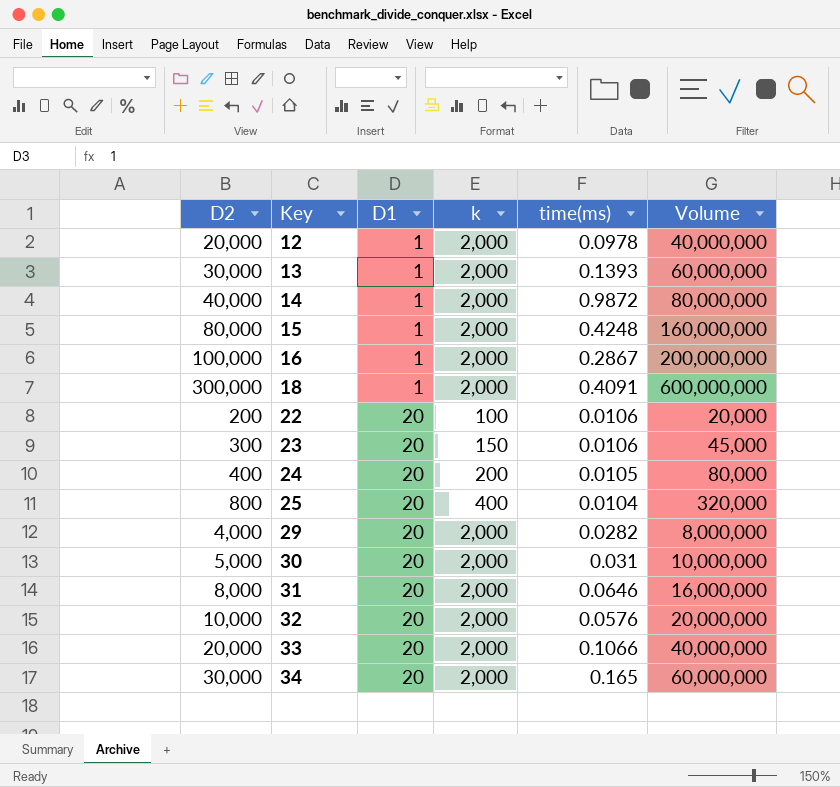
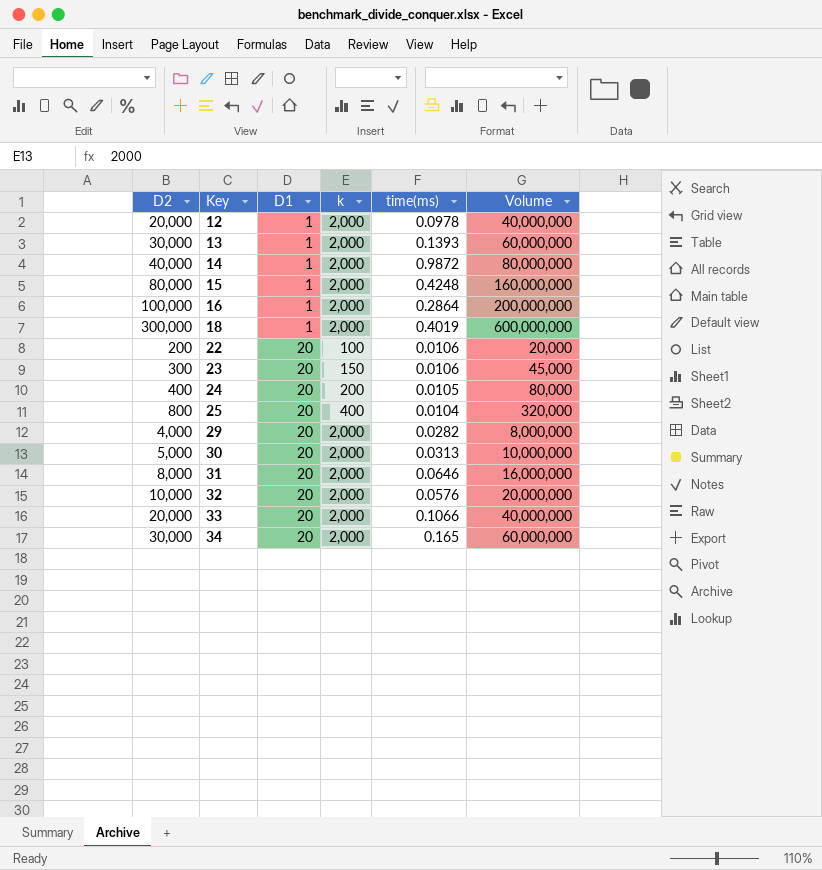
16 | time(ms): 0.2867 -> 0.2864
18 | time(ms): 0.4091 -> 0.4019
30 | time(ms): 0.031 -> 0.0313

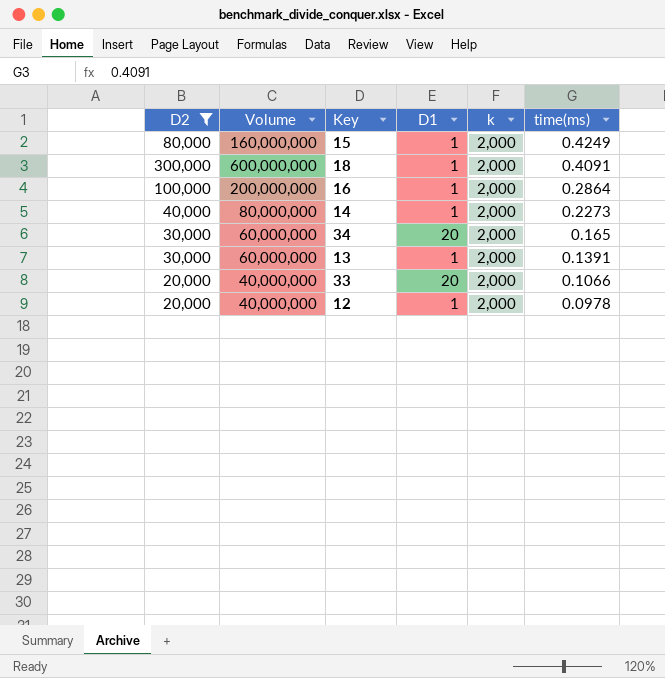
filter: none -> D2 >= 20,000
row order: Key ascending -> time(ms) descending
column Volume | position: 6 -> 2
15 | time(ms): 0.4248 -> 0.4249
18 | time(ms): 0.4019 -> 0.4091
14 | time(ms): 0.9872 -> 0.2273
13 | time(ms): 0.1393 -> 0.1391

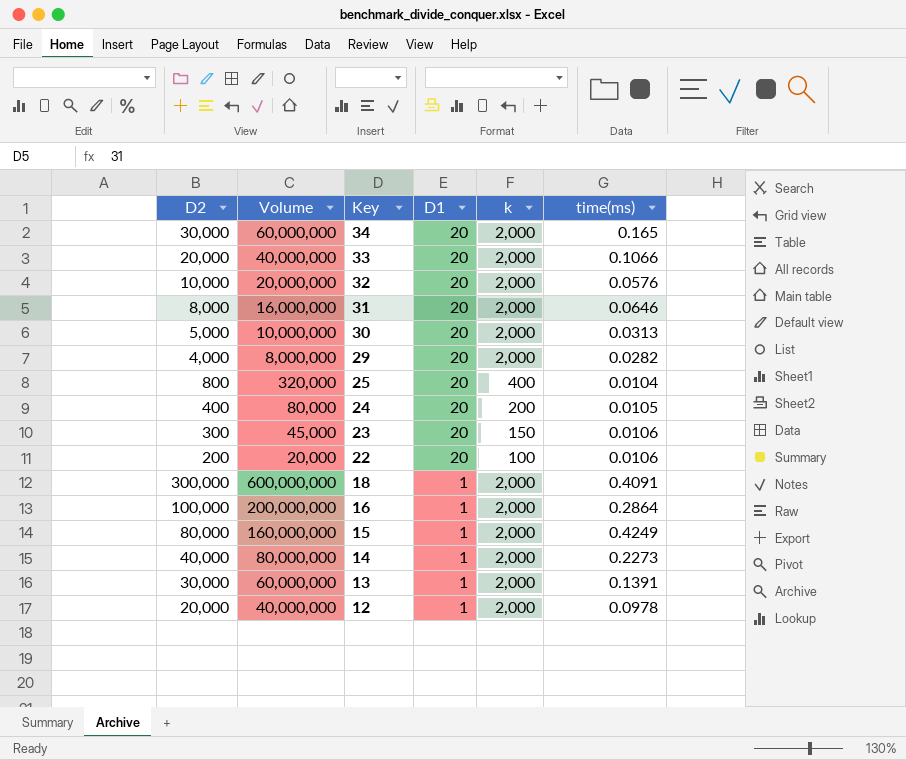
filter: D2 >= 20,000 -> none
row order: time(ms) descending -> Key descending

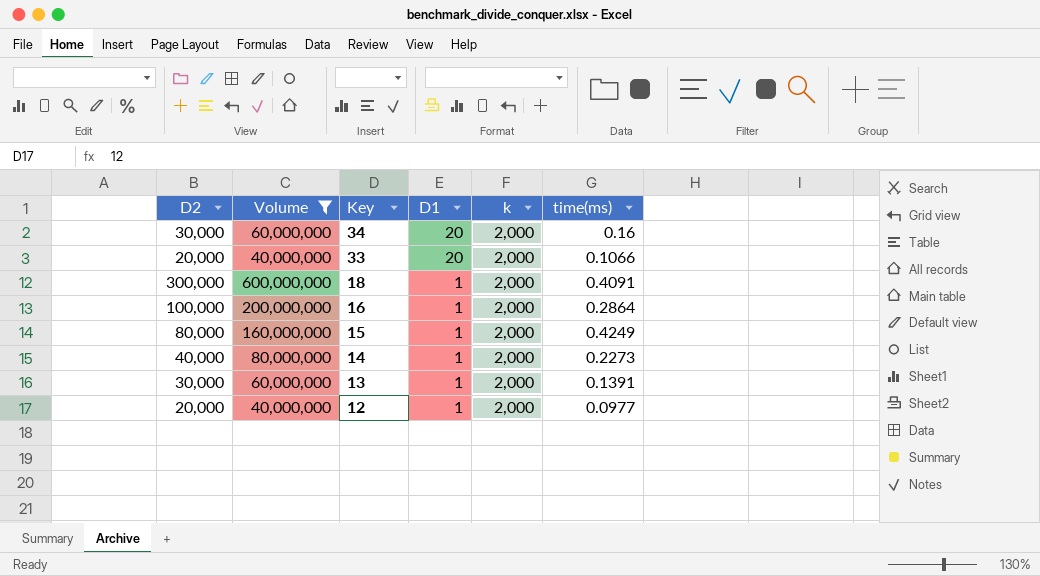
filter: none -> Volume >= 40,000,000
34 | time(ms): 0.165 -> 0.16
12 | time(ms): 0.0978 -> 0.0977

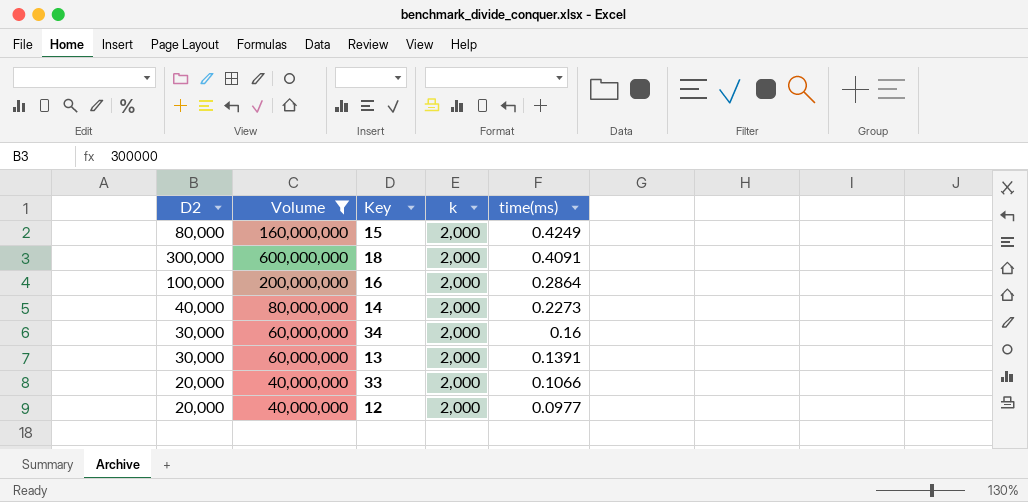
row order: Key descending -> time(ms) descending
column D1 | position: 4 -> none

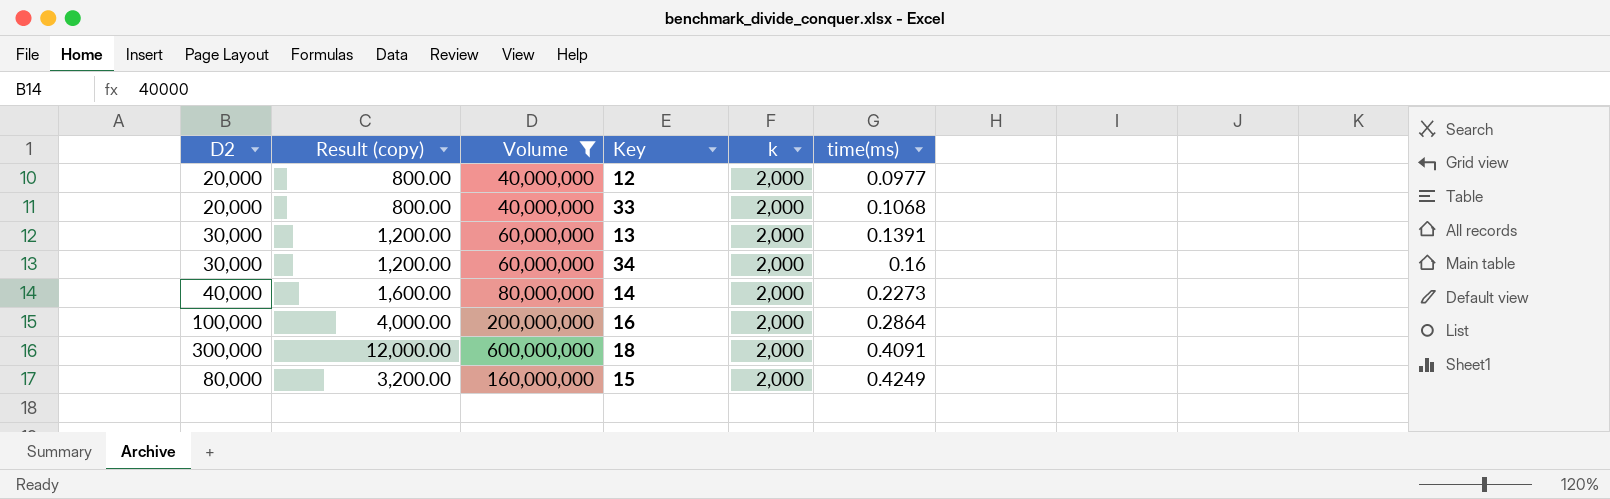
row order: time(ms) descending -> time(ms) ascending
column Result (copy) | formula: none -> [D2] * 0.04
33 | time(ms): 0.1066 -> 0.1068

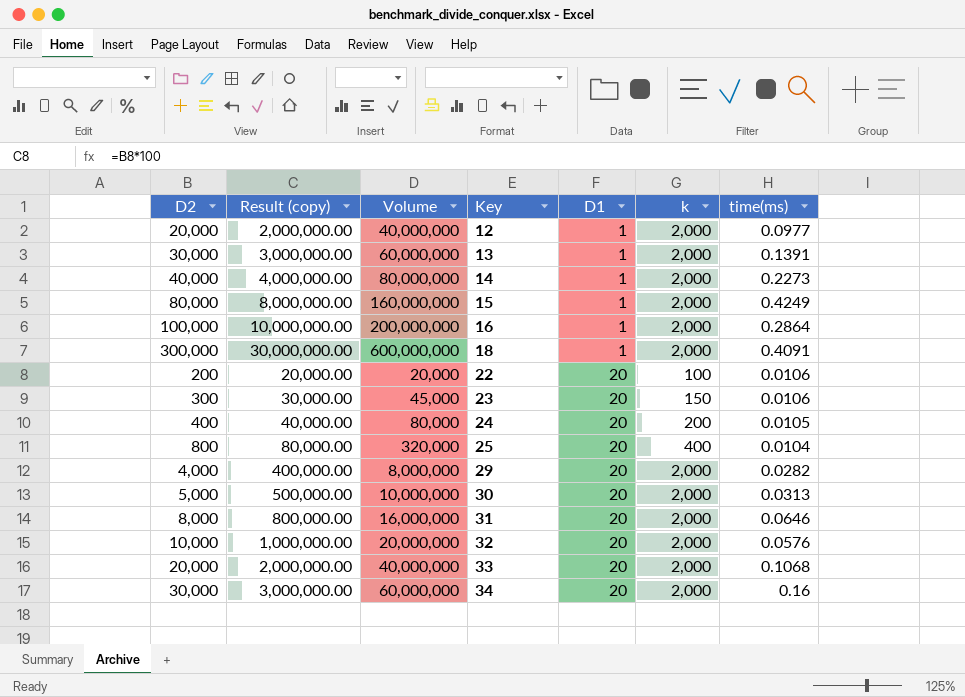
filter: Volume >= 40,000,000 -> none
row order: time(ms) ascending -> Key ascending
column Result (copy) | formula: [D2] * 0.04 -> [D2] * 100
column D1 | position: none -> 5

